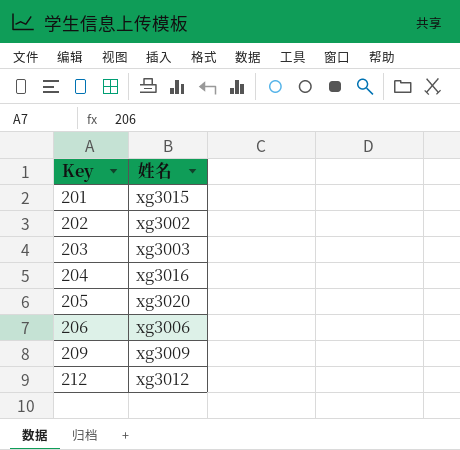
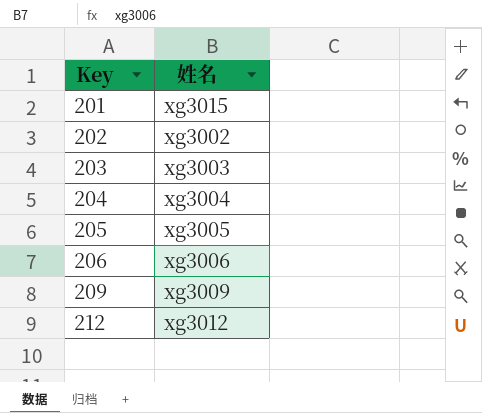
204 | 姓名: xg3016 -> xg3004
205 | 姓名: xg3020 -> xg3005

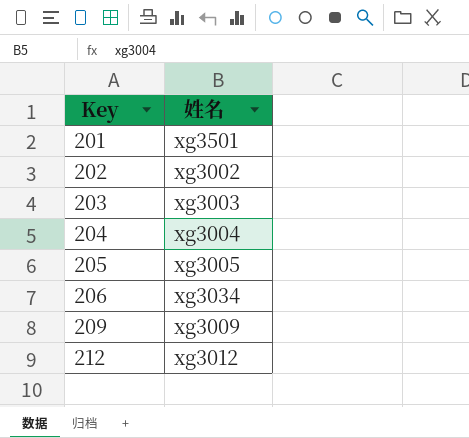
201 | 姓名: xg3015 -> xg3501
206 | 姓名: xg3006 -> xg3034

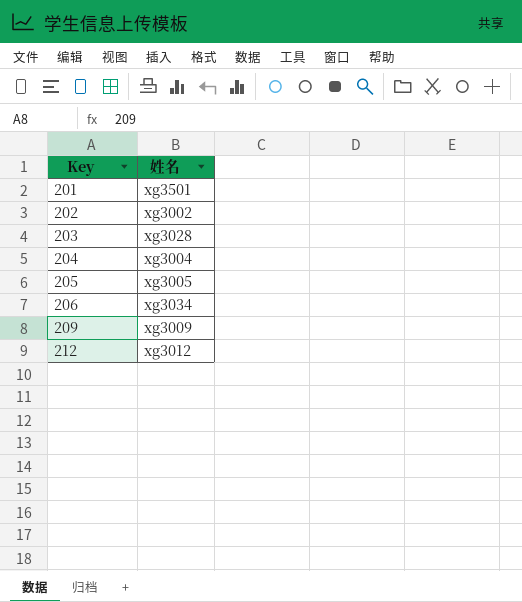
203 | 姓名: xg3003 -> xg3028

